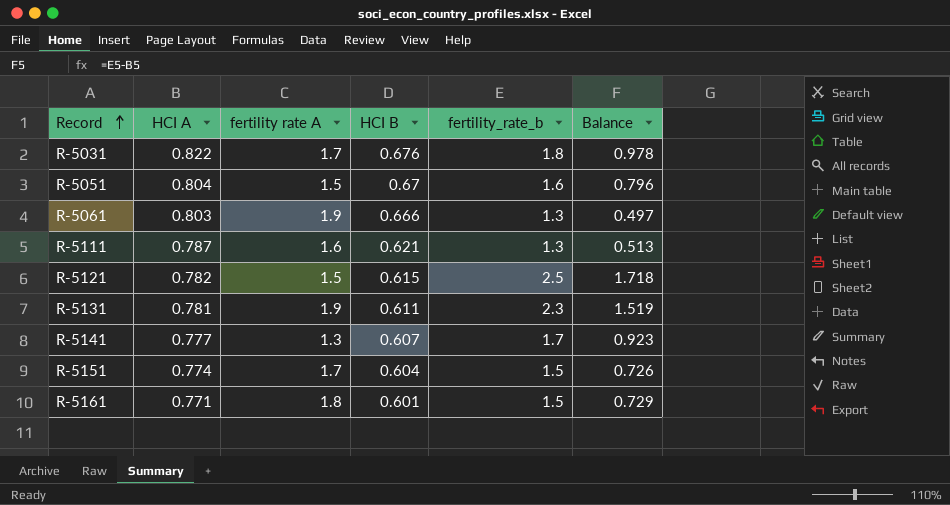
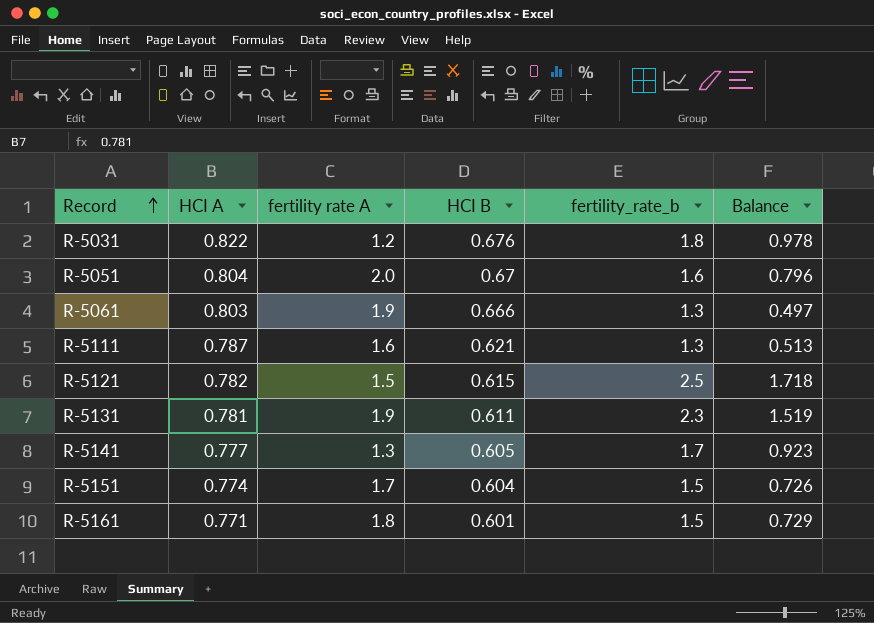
R-5031 | fertility rate A: 1.7 -> 1.2
R-5051 | fertility rate A: 1.5 -> 2.0
R-5141 | HCI B: 0.607 -> 0.605

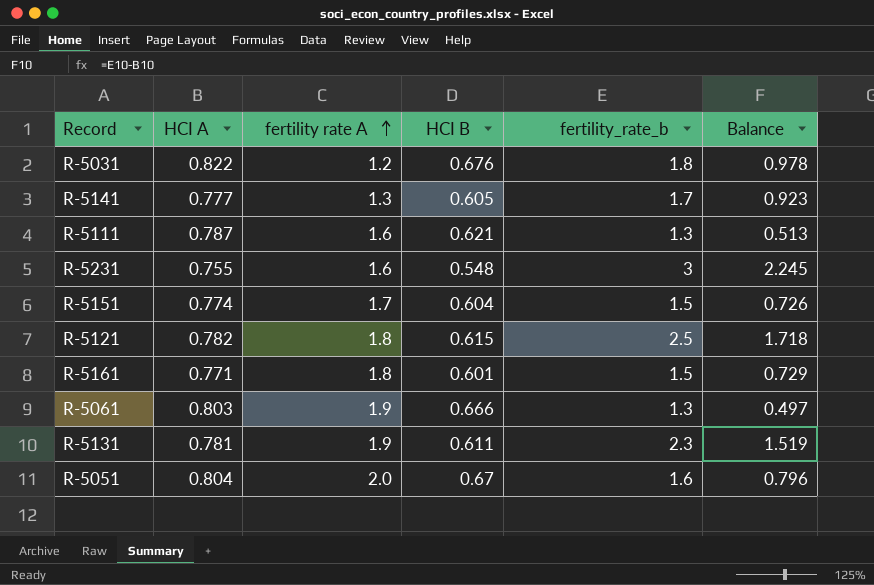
row order: Record ascending -> fertility rate A ascending
row R-5231: none -> 0.755 | 1.6 | 0.548 | 3 | 2.245
R-5121 | fertility rate A: 1.5 -> 1.8

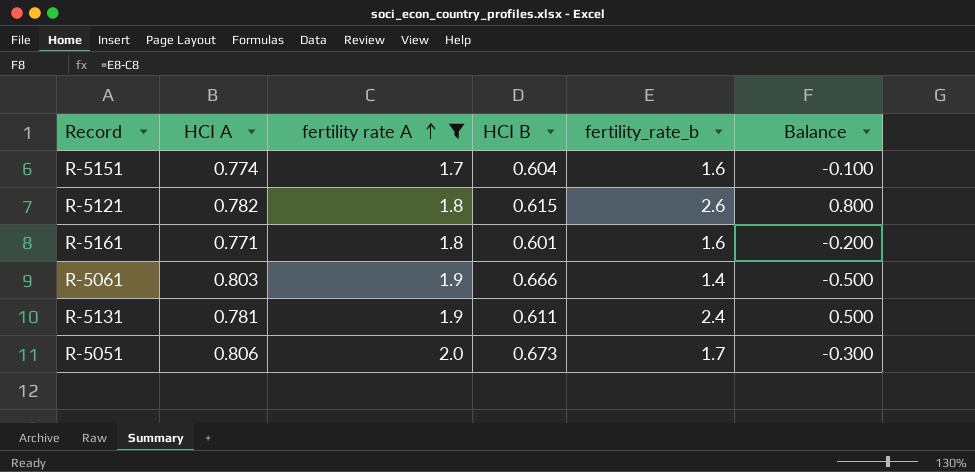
filter: none -> fertility rate A >= 1.7
column Balance | formula: [fertility_rate_b] - [HCI A] -> [fertility_rate_b] - [fertility rate A]
R-5151 | fertility_rate_b: 1.5 -> 1.6
R-5121 | fertility_rate_b: 2.5 -> 2.6
R-5161 | fertility_rate_b: 1.5 -> 1.6
R-5061 | fertility_rate_b: 1.3 -> 1.4
R-5131 | fertility_rate_b: 2.3 -> 2.4
R-5051 | HCI A: 0.804 -> 0.806
R-5051 | HCI B: 0.67 -> 0.673
R-5051 | fertility_rate_b: 1.6 -> 1.7

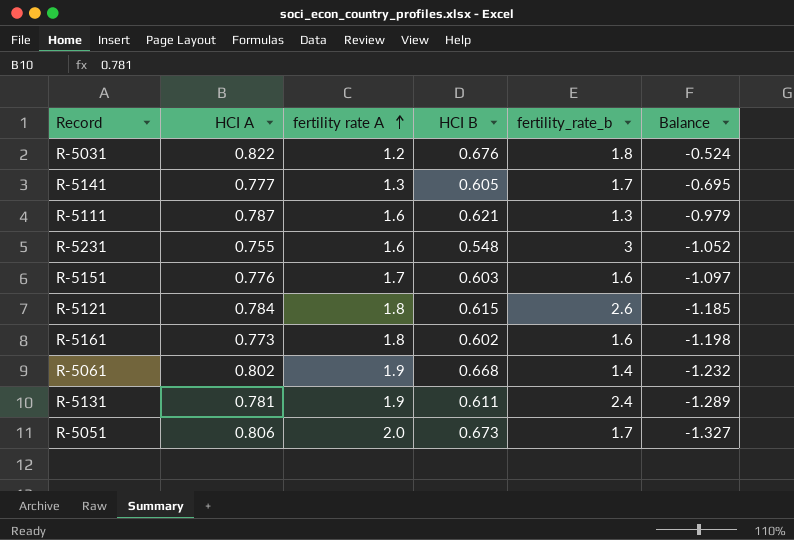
filter: fertility rate A >= 1.7 -> none
column Balance | formula: [fertility_rate_b] - [fertility rate A] -> [HCI B] - [fertility rate A]
R-5151 | HCI A: 0.774 -> 0.776
R-5151 | HCI B: 0.604 -> 0.603
R-5121 | HCI A: 0.782 -> 0.784
R-5161 | HCI A: 0.771 -> 0.773
R-5161 | HCI B: 0.601 -> 0.602
R-5061 | HCI A: 0.803 -> 0.802
R-5061 | HCI B: 0.666 -> 0.668

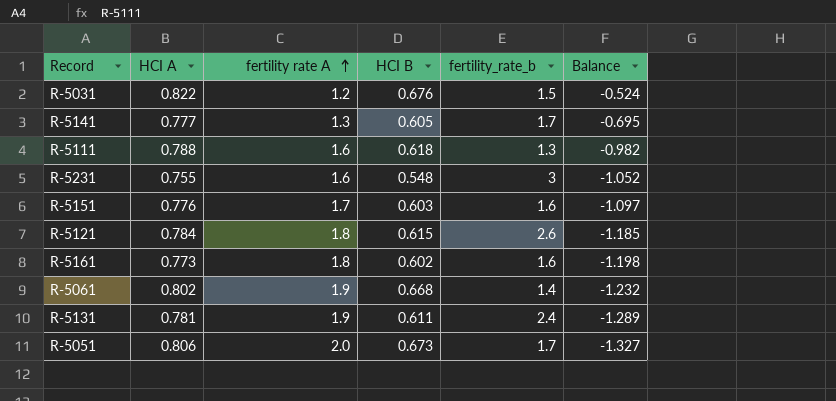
R-5031 | fertility_rate_b: 1.8 -> 1.5
R-5111 | HCI A: 0.787 -> 0.788
R-5111 | HCI B: 0.621 -> 0.618
R-5111 | Balance: -0.979 -> -0.982

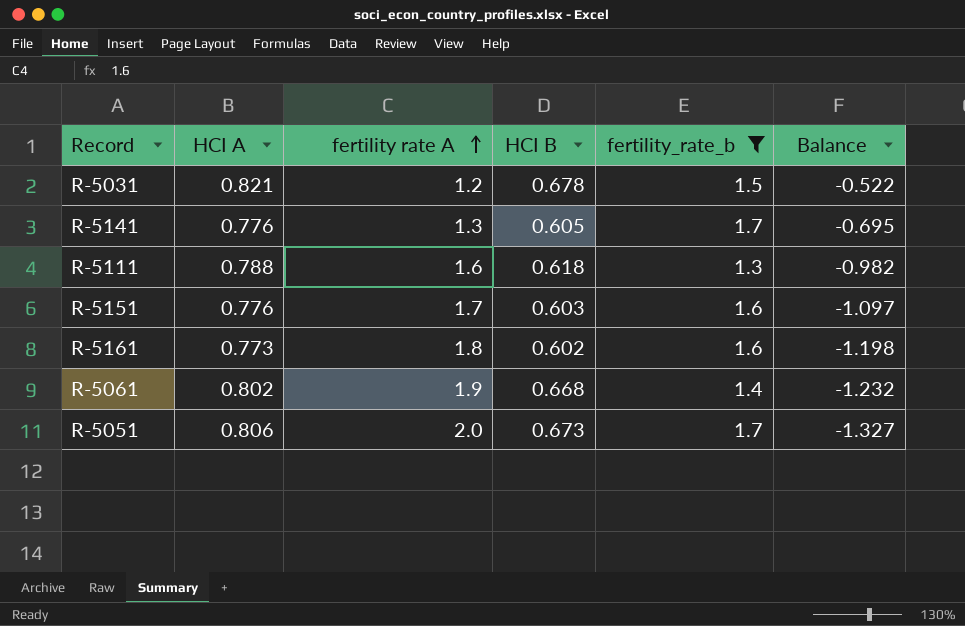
filter: none -> fertility_rate_b <= 1.7
R-5031 | HCI A: 0.822 -> 0.821
R-5031 | HCI B: 0.676 -> 0.678
R-5031 | Balance: -0.524 -> -0.522
R-5141 | HCI A: 0.777 -> 0.776

